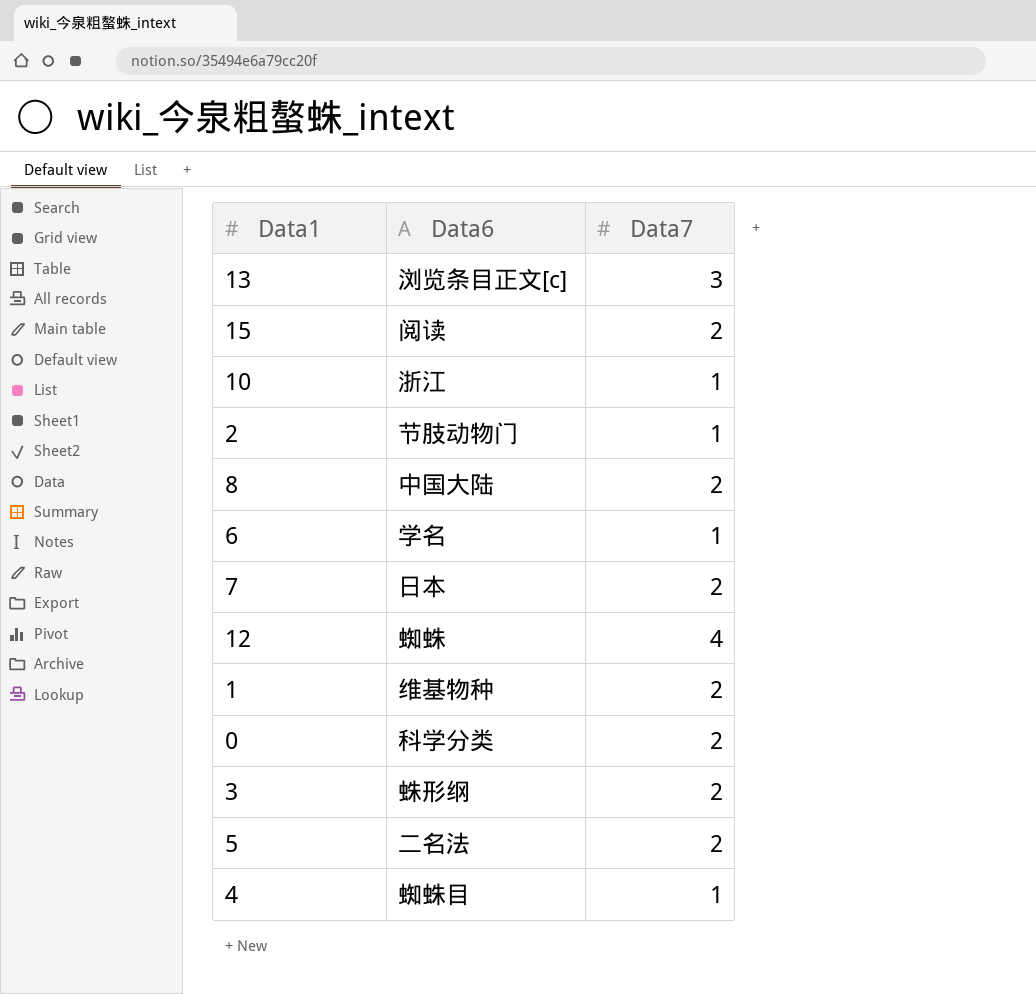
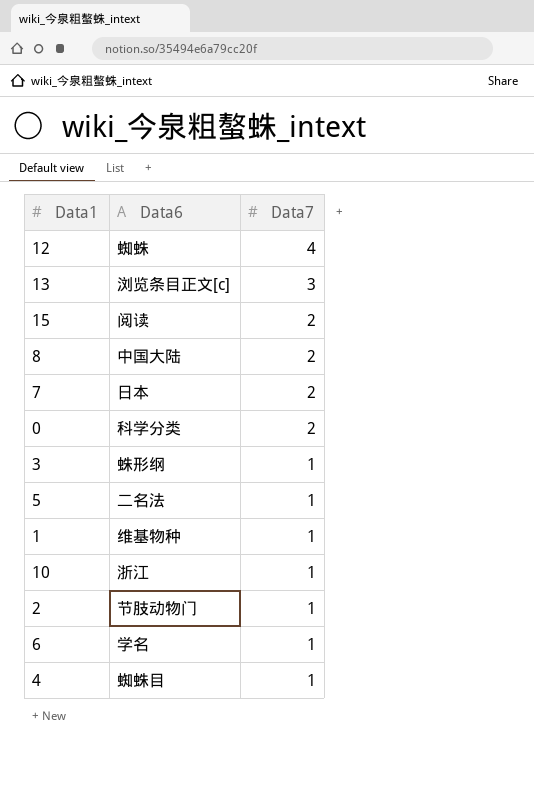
row order: none -> Data7 descending
3 | Data7: 2 -> 1
5 | Data7: 2 -> 1
1 | Data7: 2 -> 1

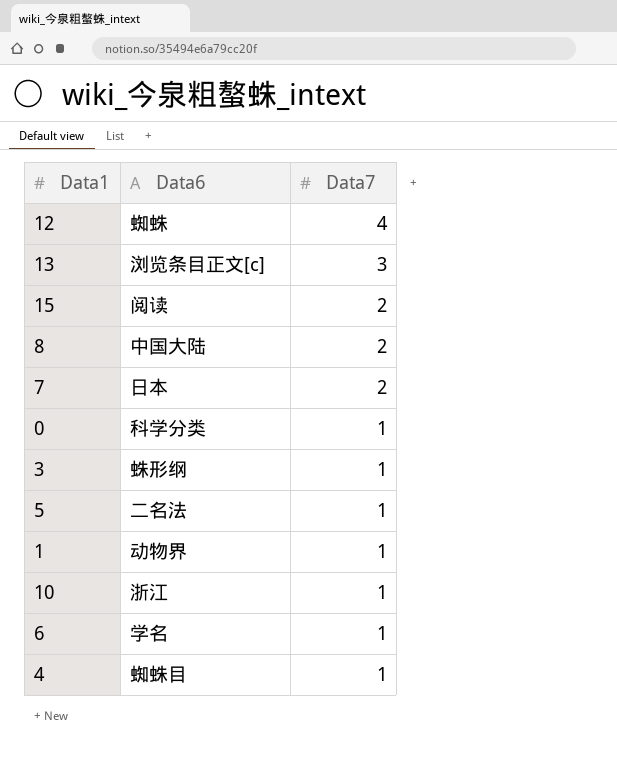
row 2: 节肢动物门 | 1 -> none
0 | Data7: 2 -> 1
1 | Data6: 维基物种 -> 动物界

